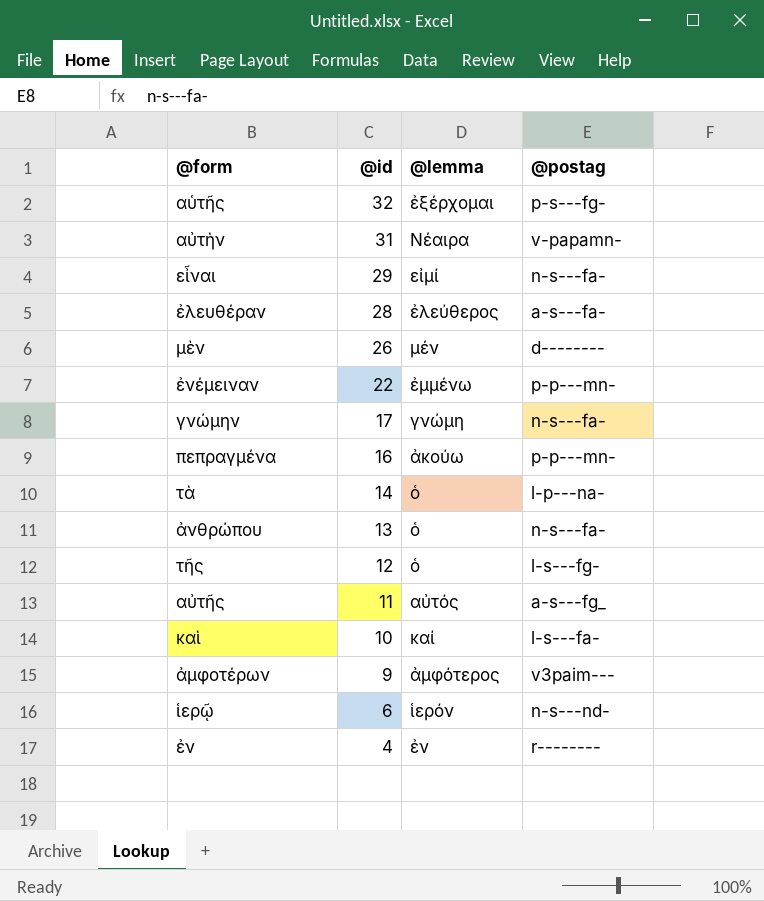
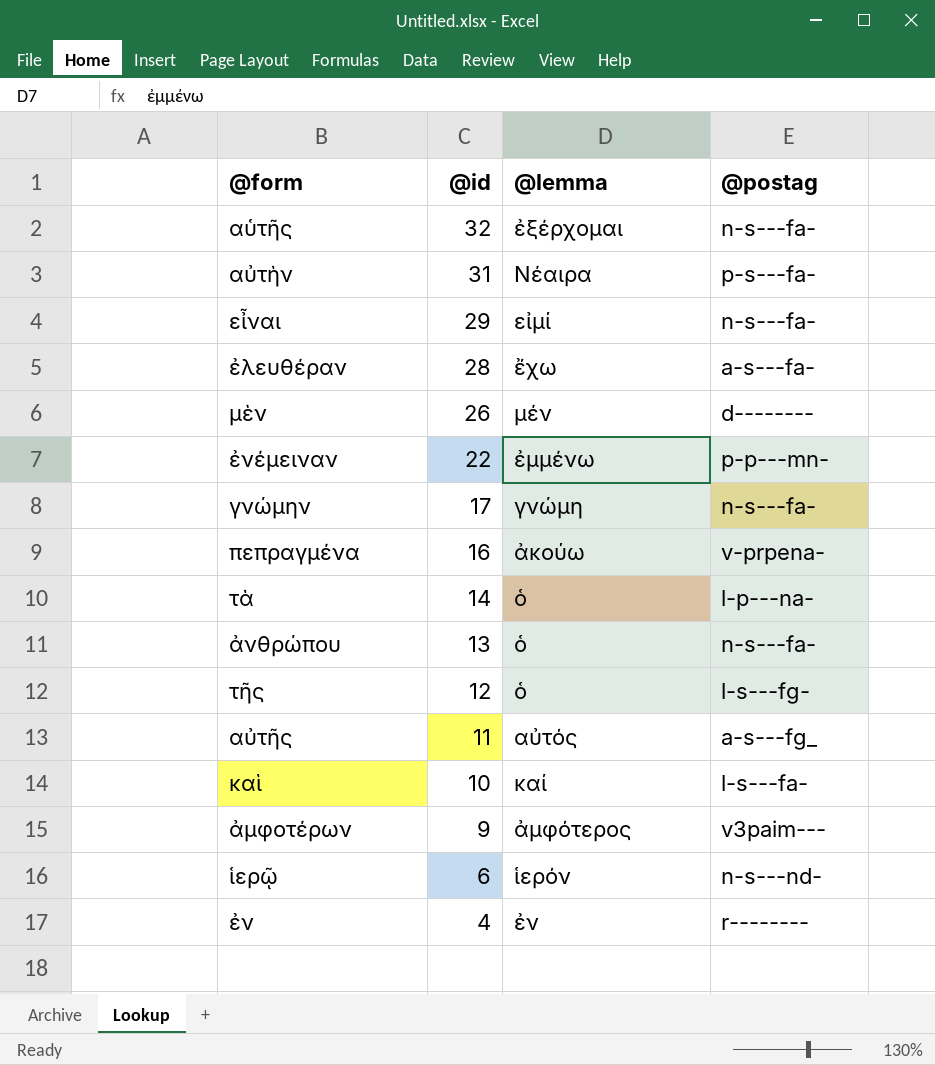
αὑτῆς | @postag: p-s---fg- -> n-s---fa-
αὐτὴν | @postag: v-papamn- -> p-s---fa-
ἐλευθέραν | @lemma: ἐλεύθερος -> ἔχω
πεπραγμένα | @postag: p-p---mn- -> v-prpena-

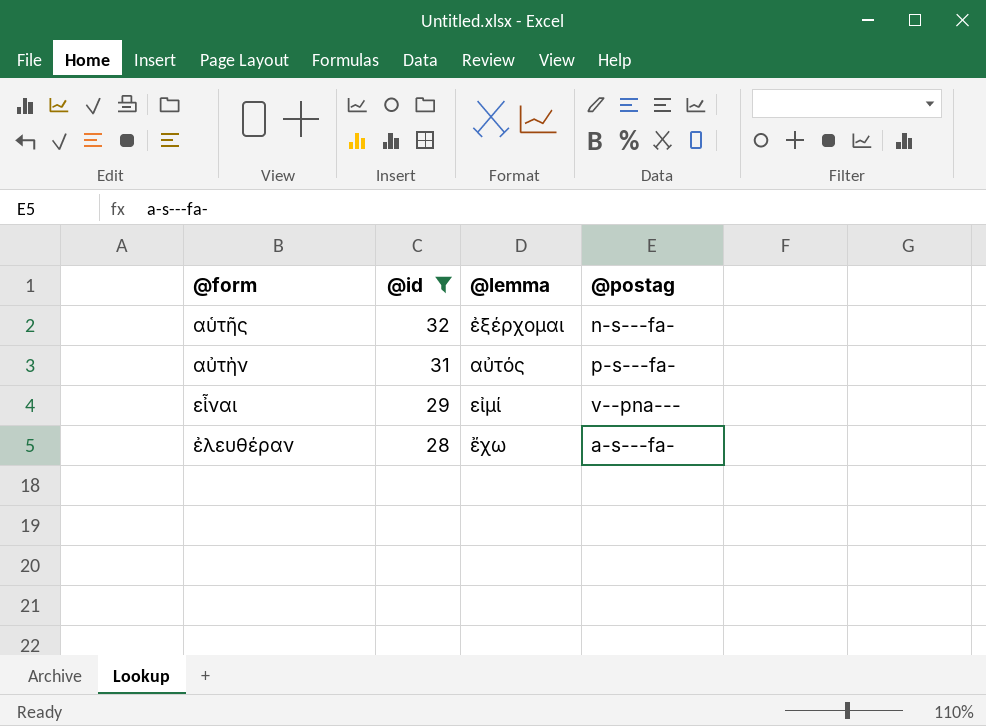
filter: none -> @id >= 28
αὐτὴν | @lemma: Νέαιρα -> αὐτός
εἶναι | @postag: n-s---fa- -> v--pna---

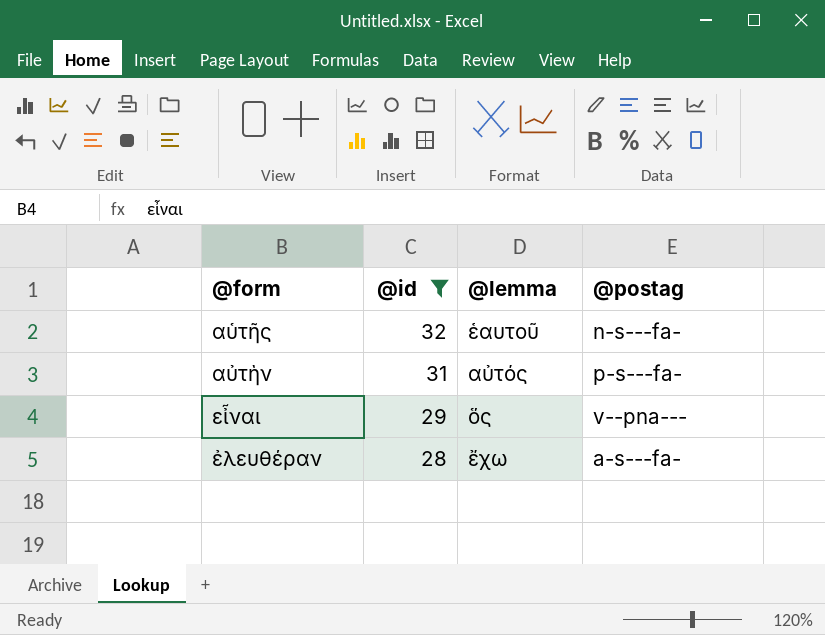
αὑτῆς | @lemma: ἐξέρχομαι -> ἑαυτοῦ
εἶναι | @lemma: εἰμί -> ὅς

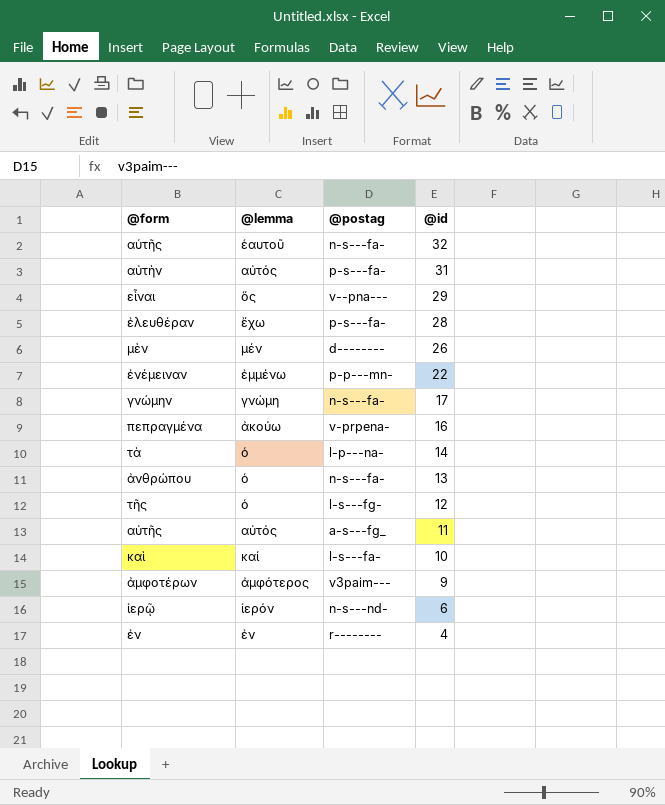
filter: @id >= 28 -> none
column @id | position: 2 -> 4
ἐλευθέραν | @postag: a-s---fa- -> p-s---fa-

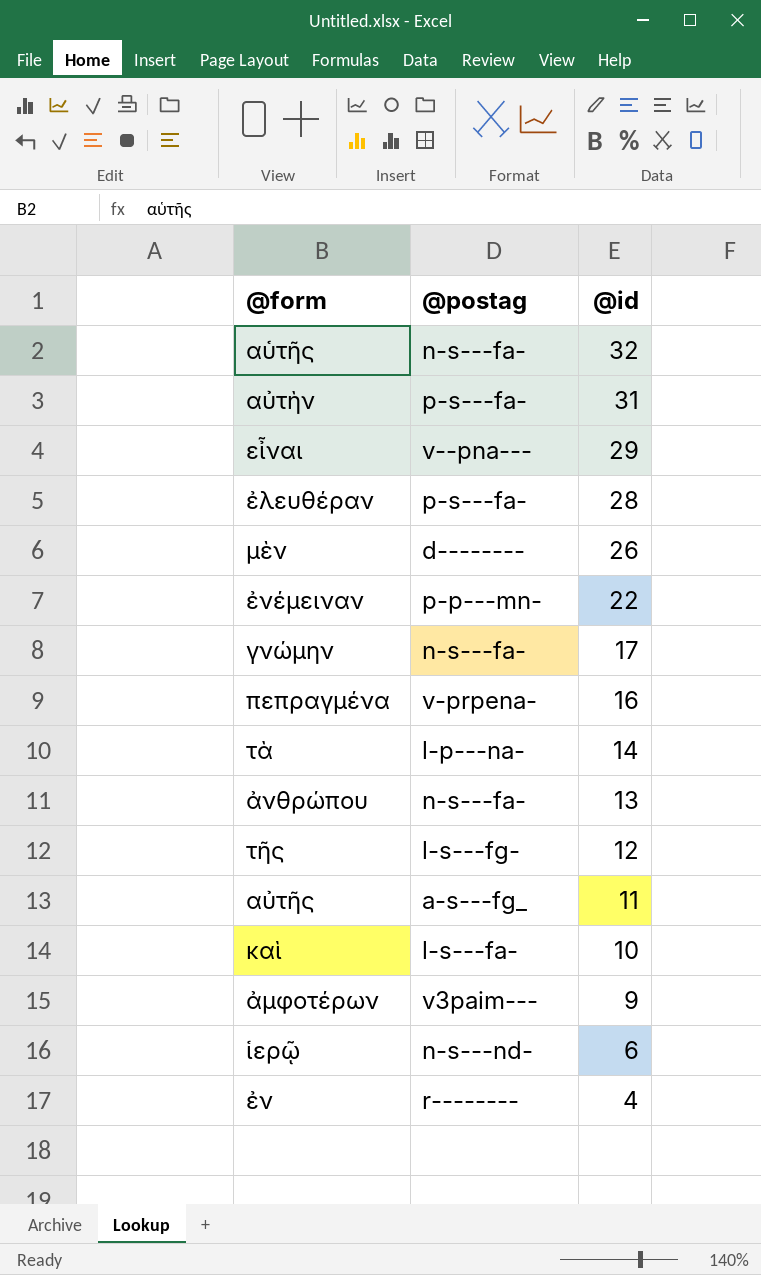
column @lemma | position: 2 -> none

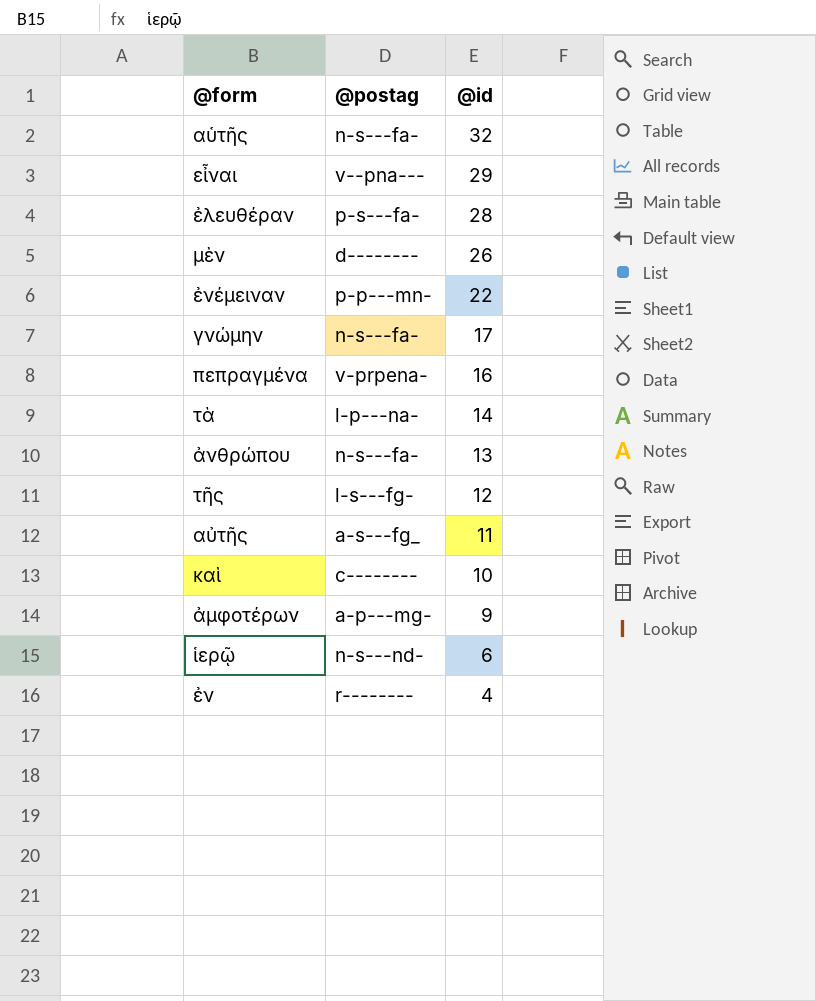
row αὐτὴν: p-s---fa- | 31 -> none
καὶ | @postag: l-s---fa- -> c--------
ἀμφοτέρων | @postag: v3paim--- -> a-p---mg-

